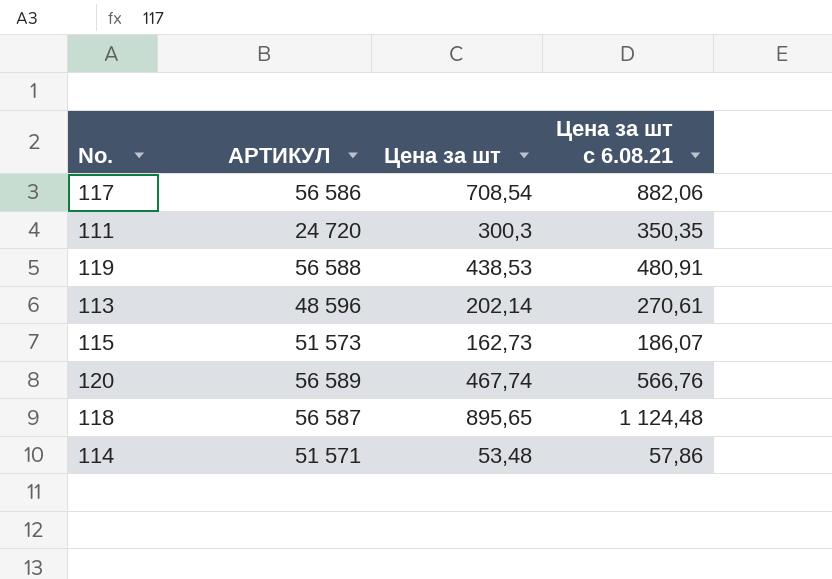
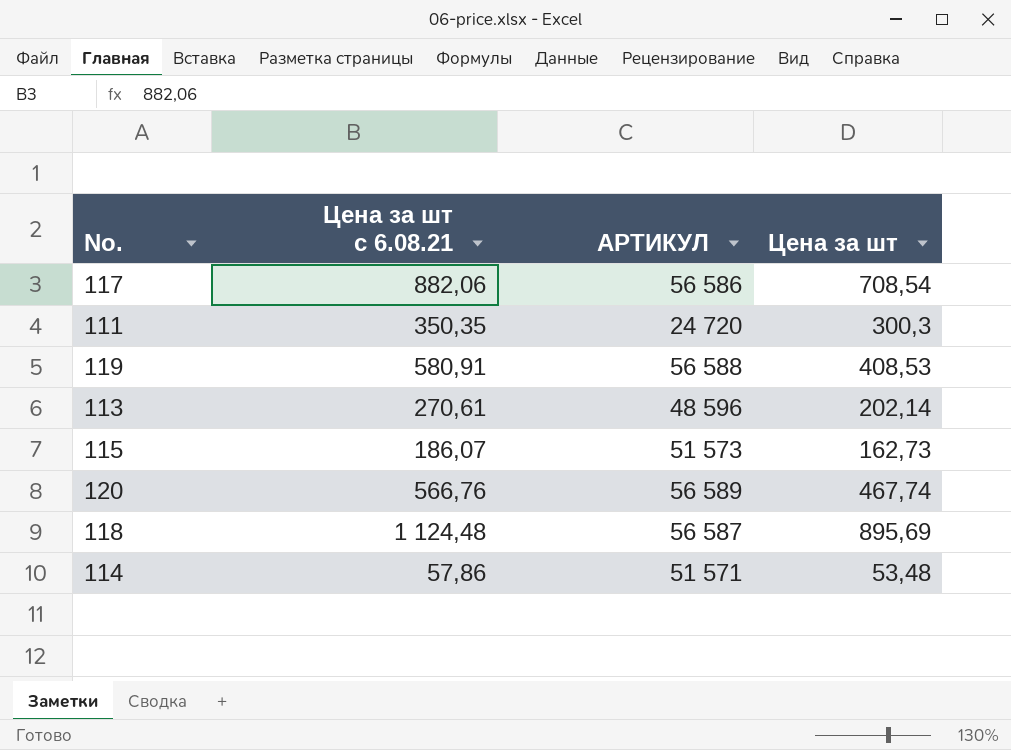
column Цена за шт с 6.08.21 | position: 4 -> 2
119 | Цена за шт с 6.08.21: 480,91 -> 580,91
119 | Цена за шт: 438,53 -> 408,53
118 | Цена за шт: 895,65 -> 895,69

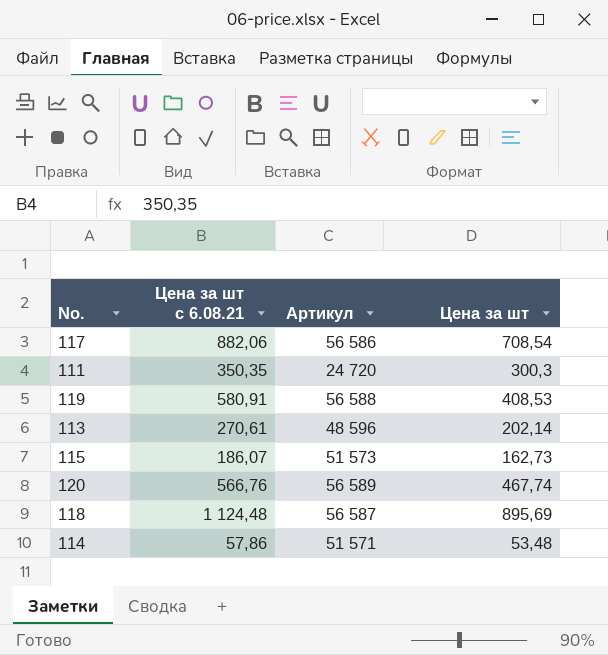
column name: АРТИКУЛ -> Артикул

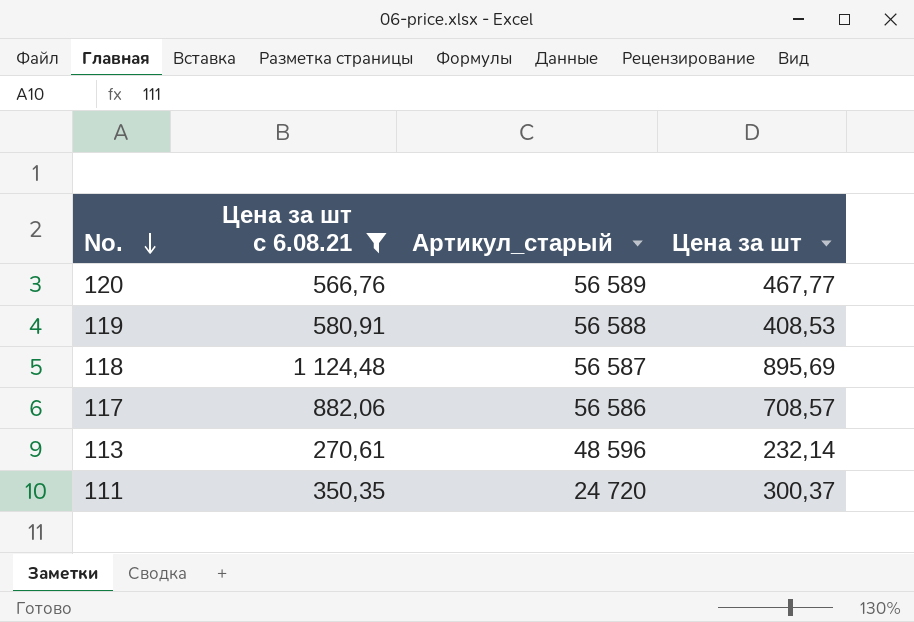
filter: none -> Цена за шт с 6.08.21 >= 270,61
row order: none -> No. descending
column name: Артикул -> Артикул_старый
120 | Цена за шт: 467,74 -> 467,77
117 | Цена за шт: 708,54 -> 708,57
113 | Цена за шт: 202,14 -> 232,14
111 | Цена за шт: 300,3 -> 300,37

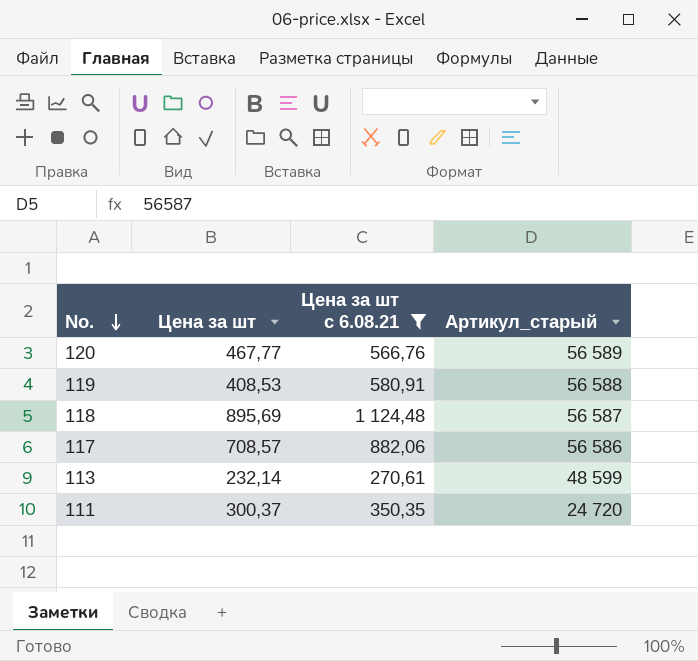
column Цена за шт | position: 4 -> 2
113 | Артикул_старый: 48 596 -> 48 599

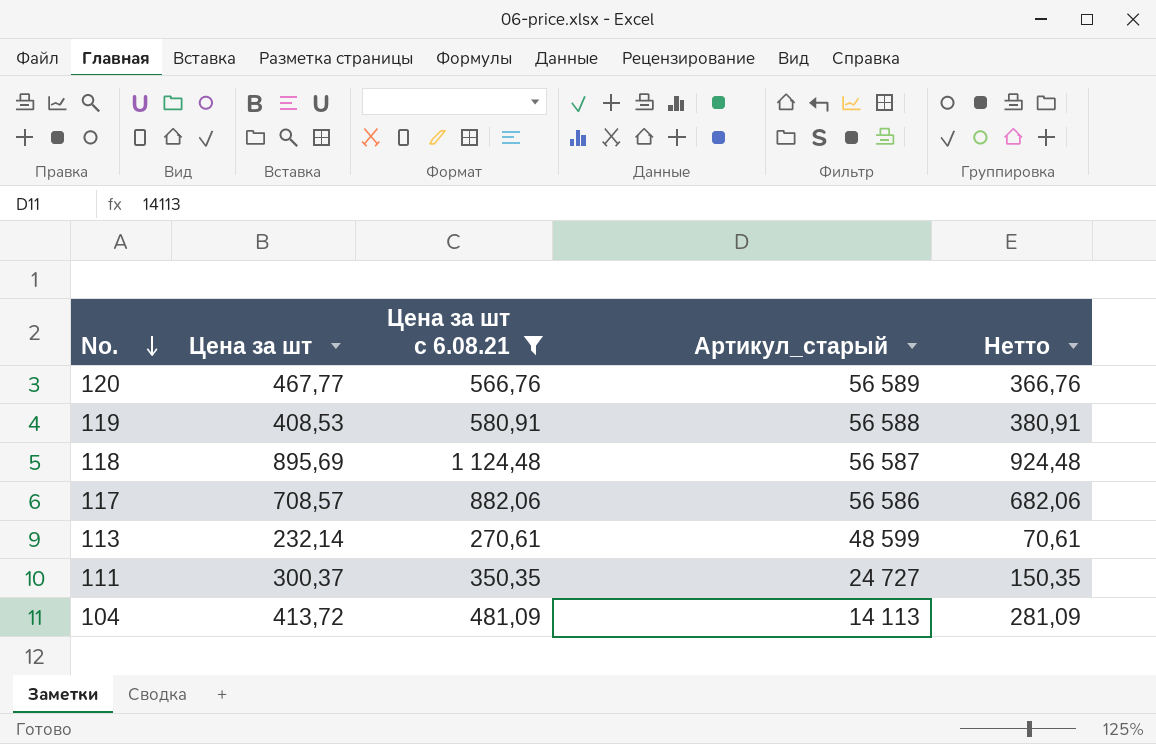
column Нетто | formula: none -> [Цена за шт с 6.08.21] - 200
111 | Артикул_старый: 24 720 -> 24 727
row 104: none -> 413,72 | 481,09 | 14 113 | 281,09

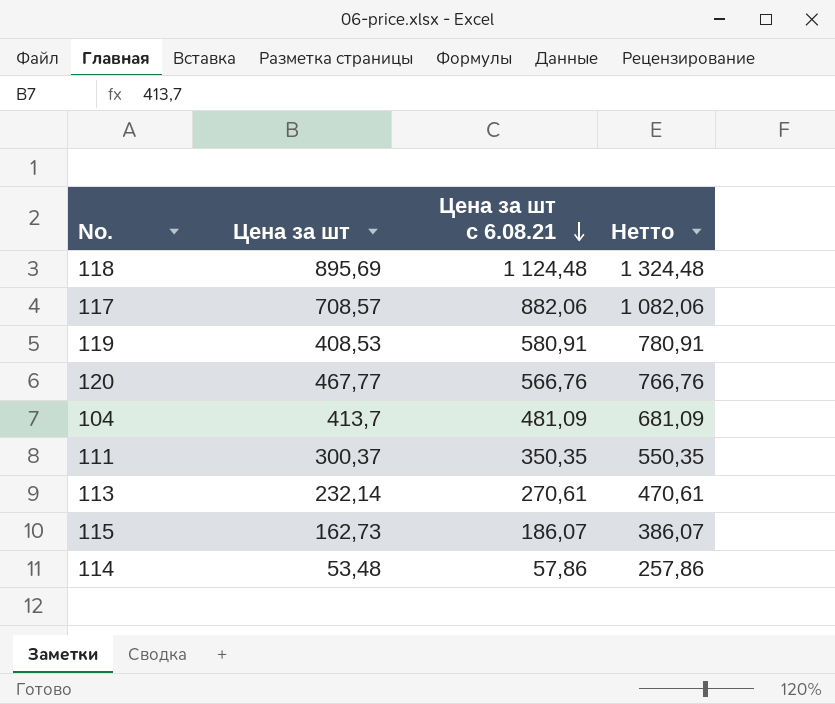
filter: Цена за шт с 6.08.21 >= 270,61 -> none
row order: No. descending -> Цена за шт с 6.08.21 descending
column Артикул_старый | position: 4 -> none
column Нетто | formula: [Цена за шт с 6.08.21] - 200 -> [Цена за шт с 6.08.21] + 200
104 | Цена за шт: 413,72 -> 413,7

